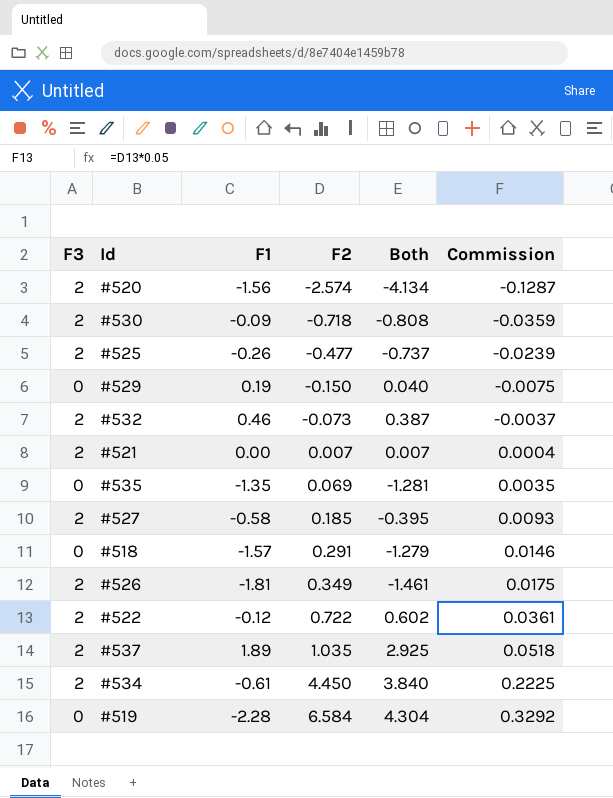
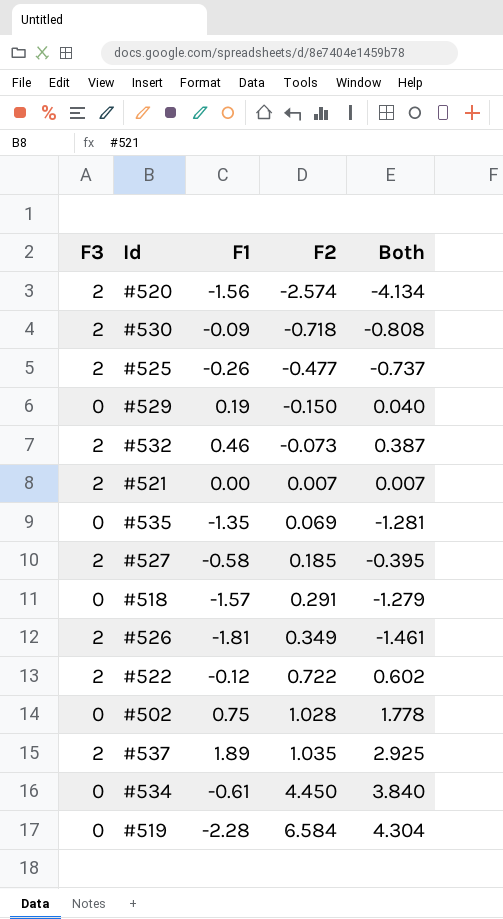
column Commission | formula: [F2] * 0.05 -> none
row #502: none -> 0 | 0.75 | 1.028 | 1.778
#534 | F3: 2 -> 0

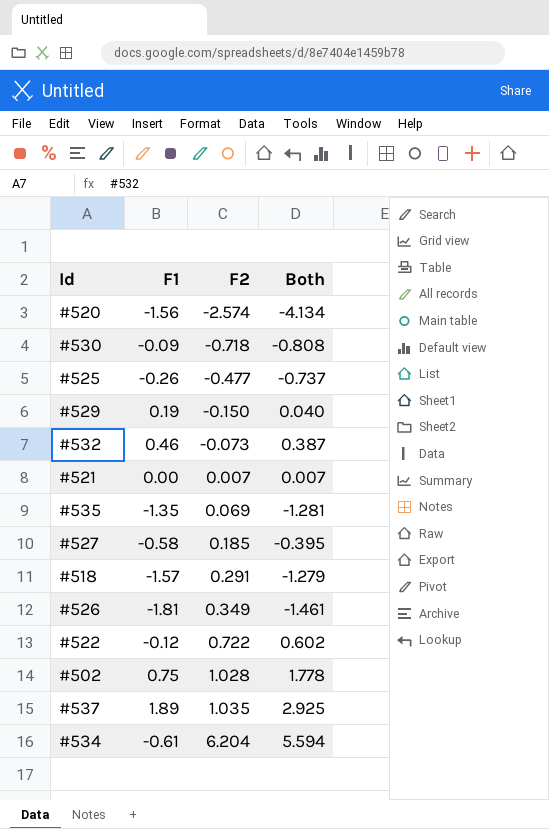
column F3 | position: 1 -> none
row #519: 0 | -2.28 | 6.584 | 4.304 -> none
#534 | F2: 4.450 -> 6.204
#534 | Both: 3.840 -> 5.594

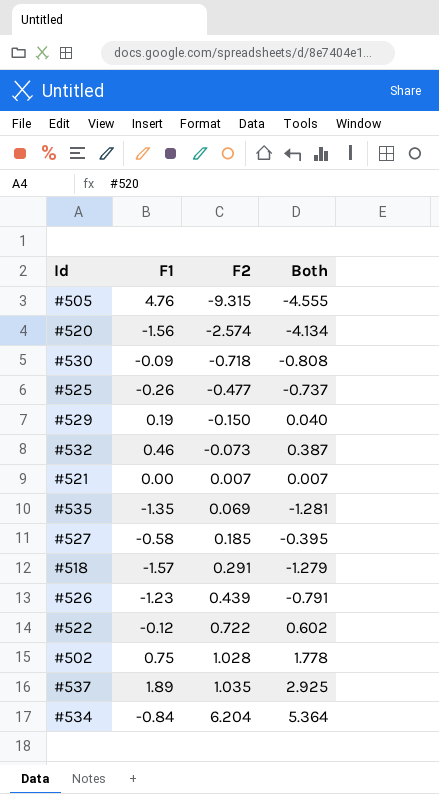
row #505: none -> 4.76 | -9.315 | -4.555
#526 | F1: -1.81 -> -1.23
#526 | F2: 0.349 -> 0.439
#526 | Both: -1.461 -> -0.791
#534 | F1: -0.61 -> -0.84
#534 | Both: 5.594 -> 5.364

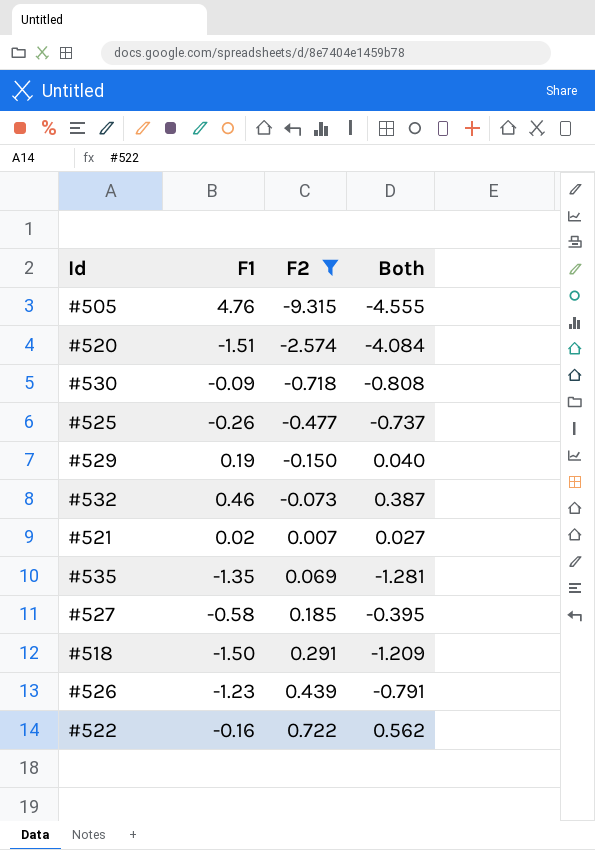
filter: none -> F2 <= 0.722
#520 | F1: -1.56 -> -1.51
#520 | Both: -4.134 -> -4.084
#521 | F1: 0.00 -> 0.02
#521 | Both: 0.007 -> 0.027
#518 | F1: -1.57 -> -1.50
#518 | Both: -1.279 -> -1.209
#522 | F1: -0.12 -> -0.16
#522 | Both: 0.602 -> 0.562

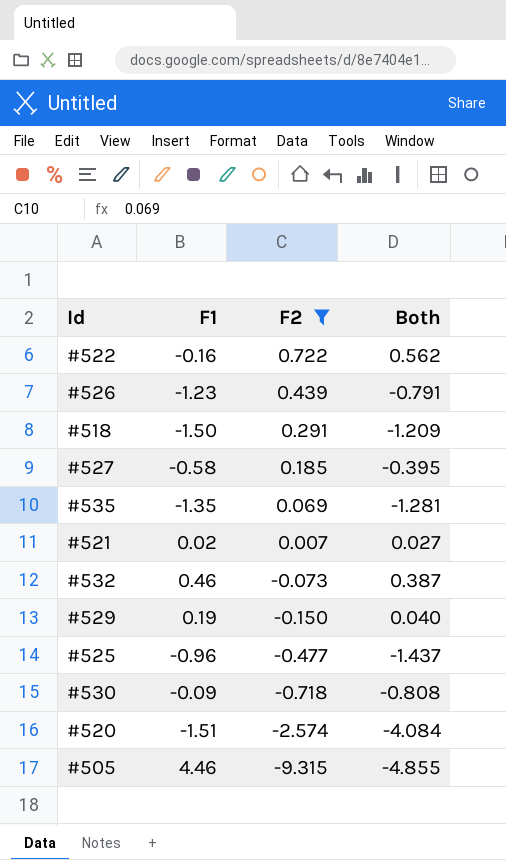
row order: F2 ascending -> F2 descending
#525 | F1: -0.26 -> -0.96
#525 | Both: -0.737 -> -1.437
#505 | F1: 4.76 -> 4.46
#505 | Both: -4.555 -> -4.855

